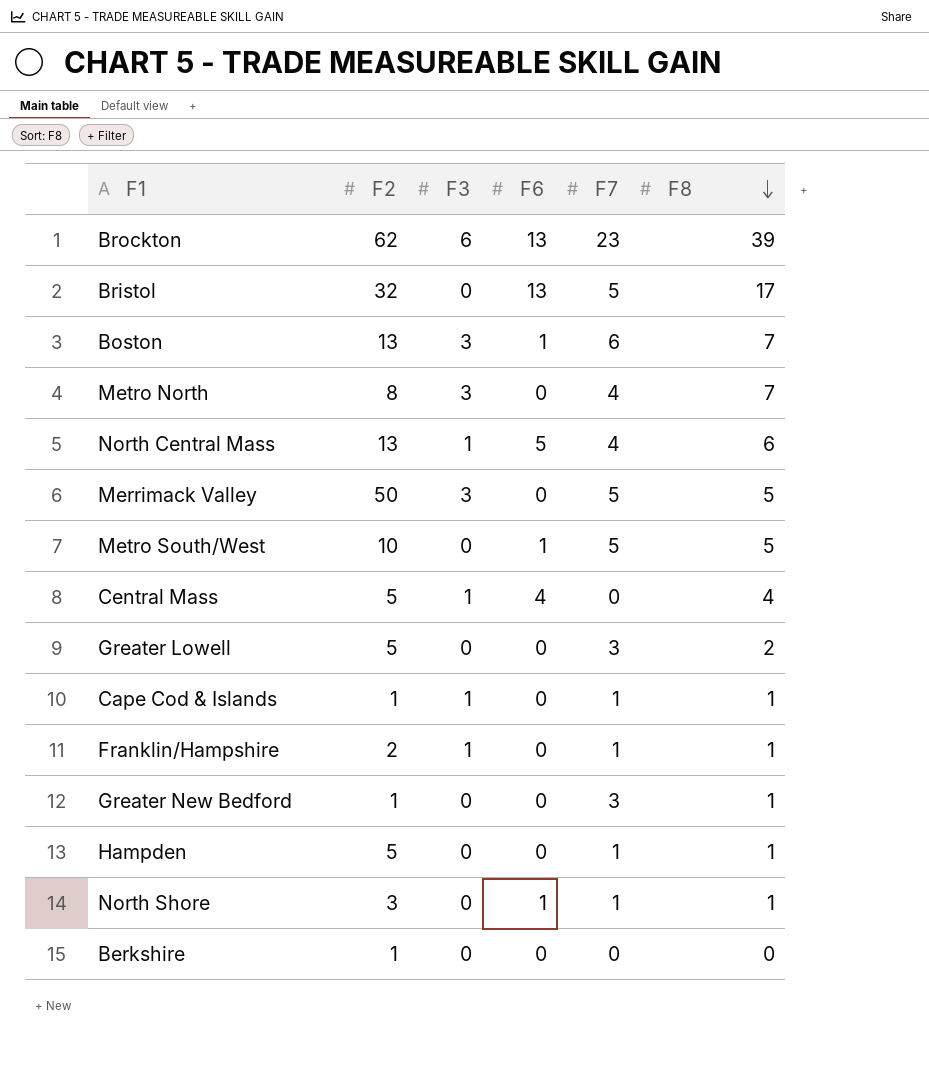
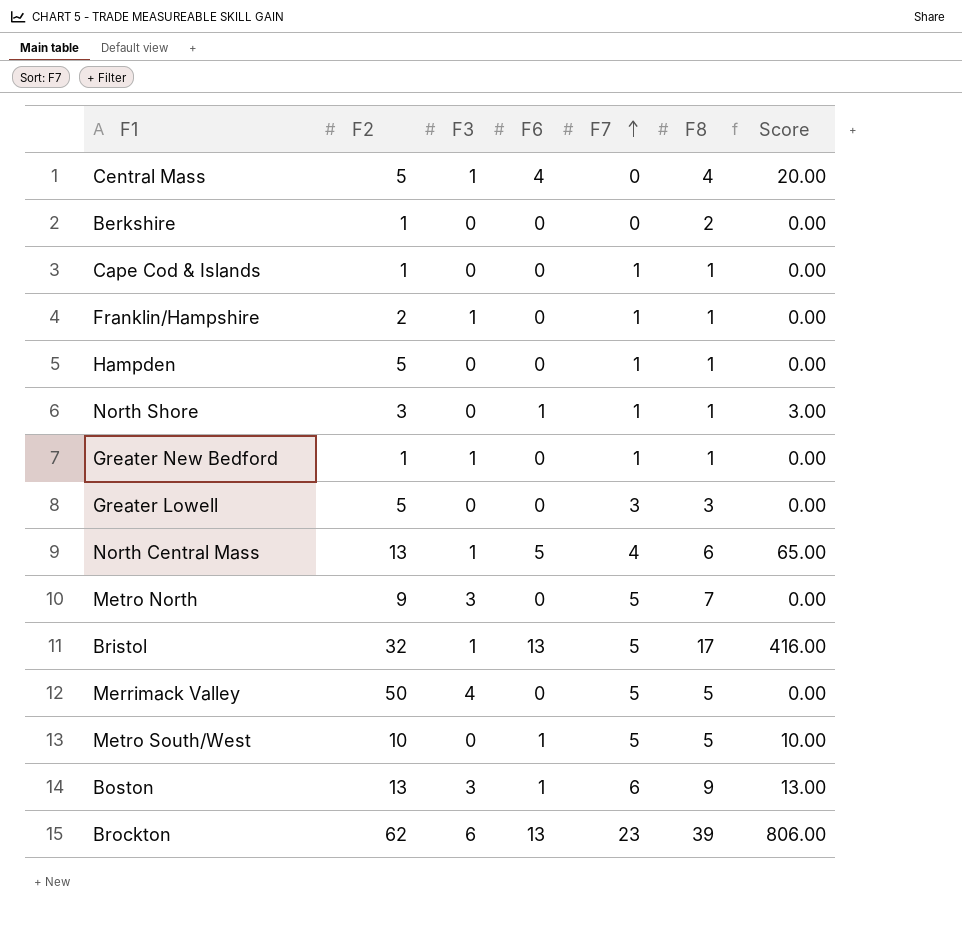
row order: F8 descending -> F7 ascending
column Score | formula: none -> [F2] * [F6]
Berkshire | F8: 0 -> 2
Cape Cod & Islands | F3: 1 -> 0
Greater New Bedford | F3: 0 -> 1
Greater New Bedford | F7: 3 -> 1
Greater Lowell | F8: 2 -> 3
Metro North | F2: 8 -> 9
Metro North | F7: 4 -> 5
Bristol | F3: 0 -> 1
Merrimack Valley | F3: 3 -> 4
Boston | F8: 7 -> 9

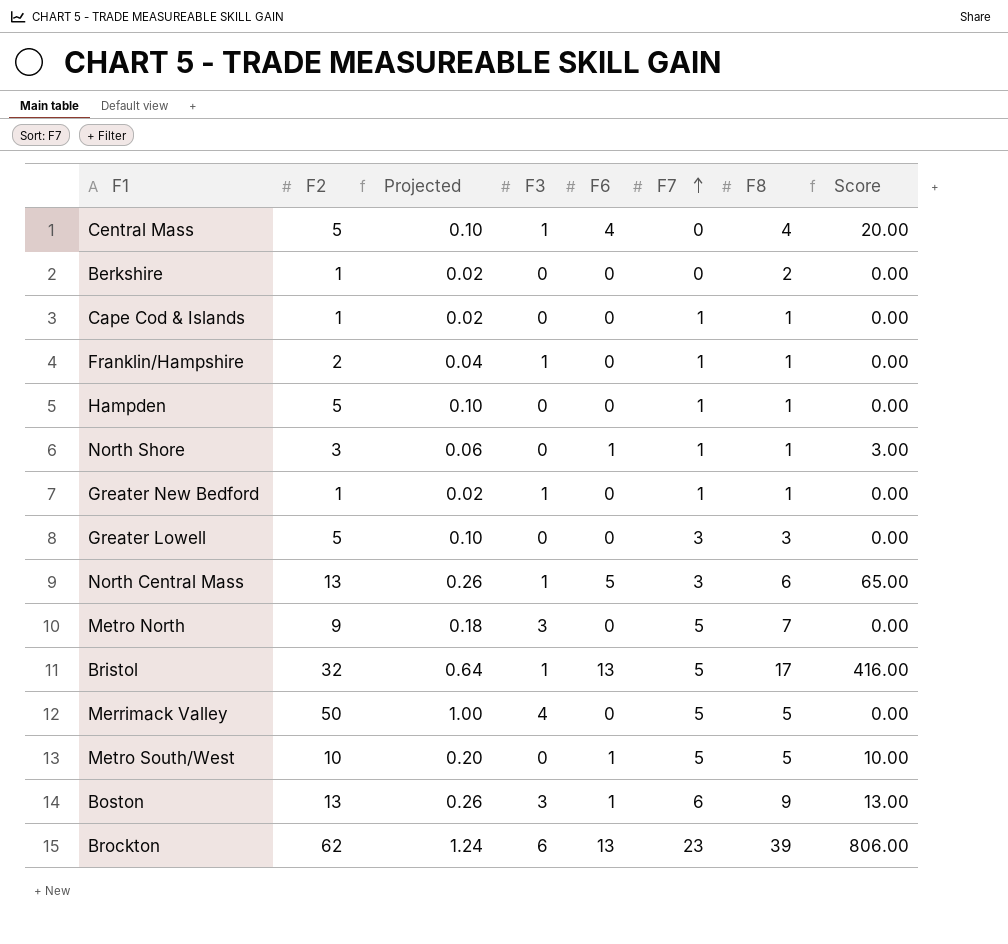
column Projected | formula: none -> [F2] * 0.02
North Central Mass | F7: 4 -> 3

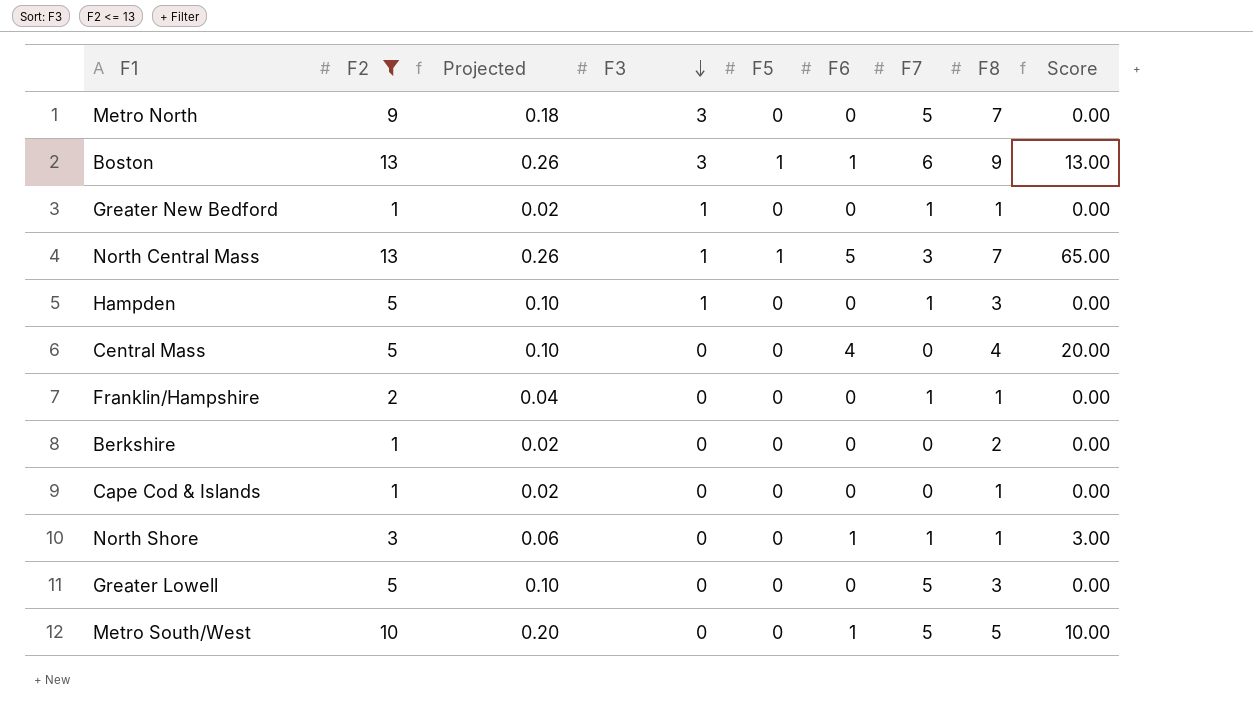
filter: none -> F2 <= 13
row order: F7 ascending -> F3 descending
column F5 | position: none -> 5
North Central Mass | F8: 6 -> 7
Hampden | F3: 0 -> 1
Hampden | F8: 1 -> 3
Central Mass | F3: 1 -> 0
Franklin/Hampshire | F3: 1 -> 0
Cape Cod & Islands | F7: 1 -> 0
Greater Lowell | F7: 3 -> 5

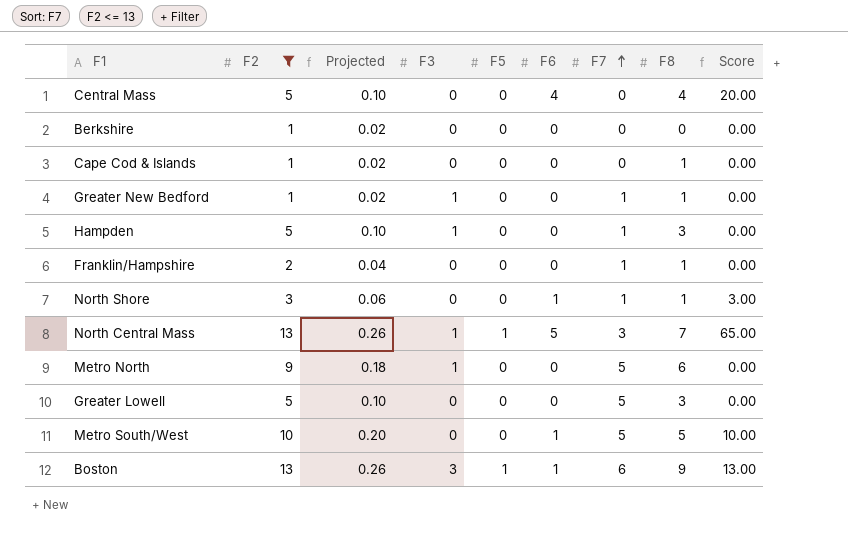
row order: F3 descending -> F7 ascending
Berkshire | F8: 2 -> 0
Metro North | F3: 3 -> 1
Metro North | F8: 7 -> 6

